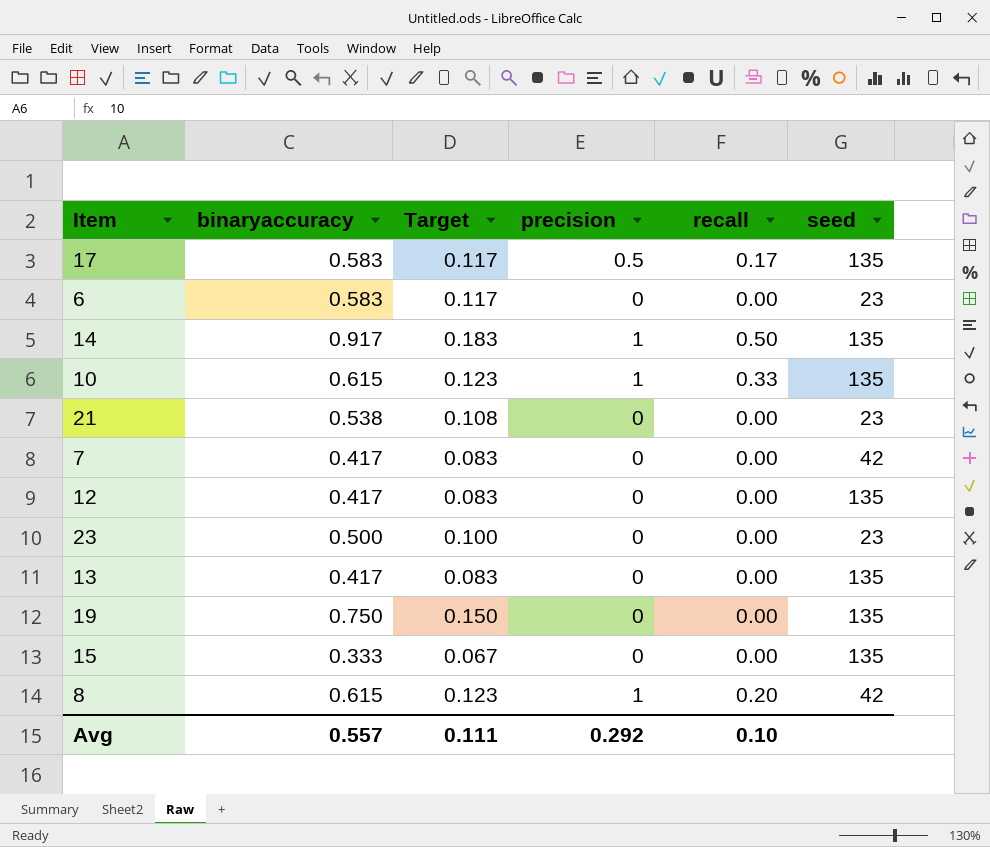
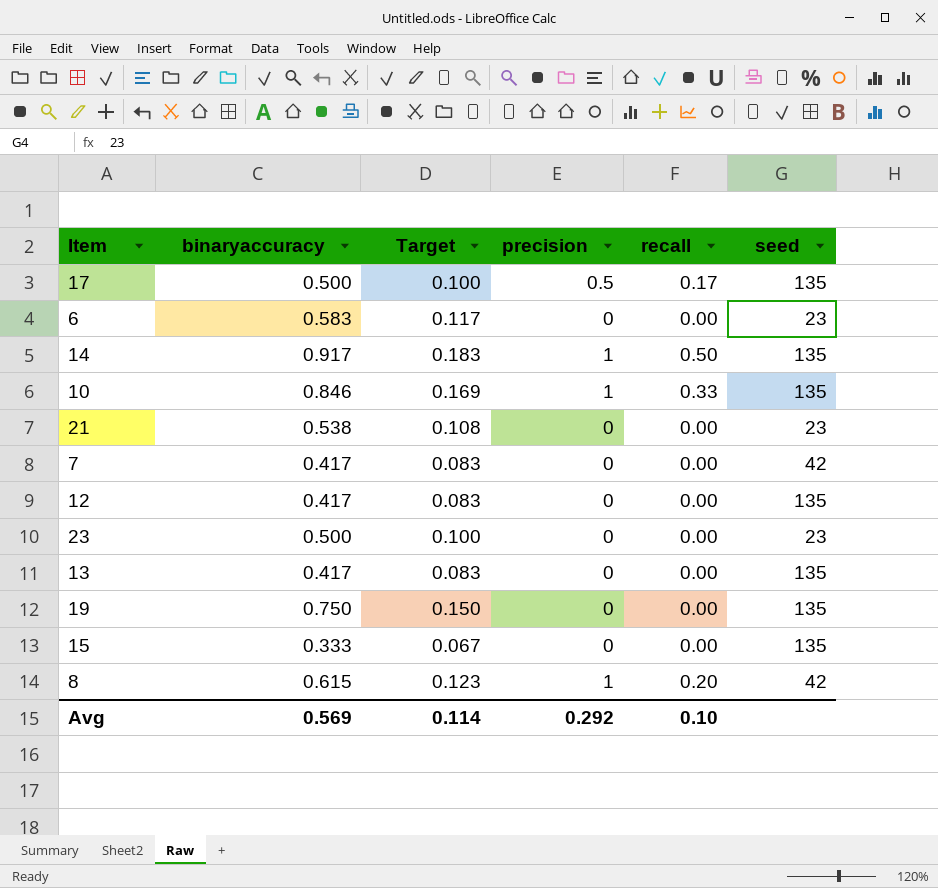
17 | binaryaccuracy: 0.583 -> 0.500
17 | Target: 0.117 -> 0.100
10 | binaryaccuracy: 0.615 -> 0.846
10 | Target: 0.123 -> 0.169
Avg | binaryaccuracy: 0.557 -> 0.569
Avg | Target: 0.111 -> 0.114

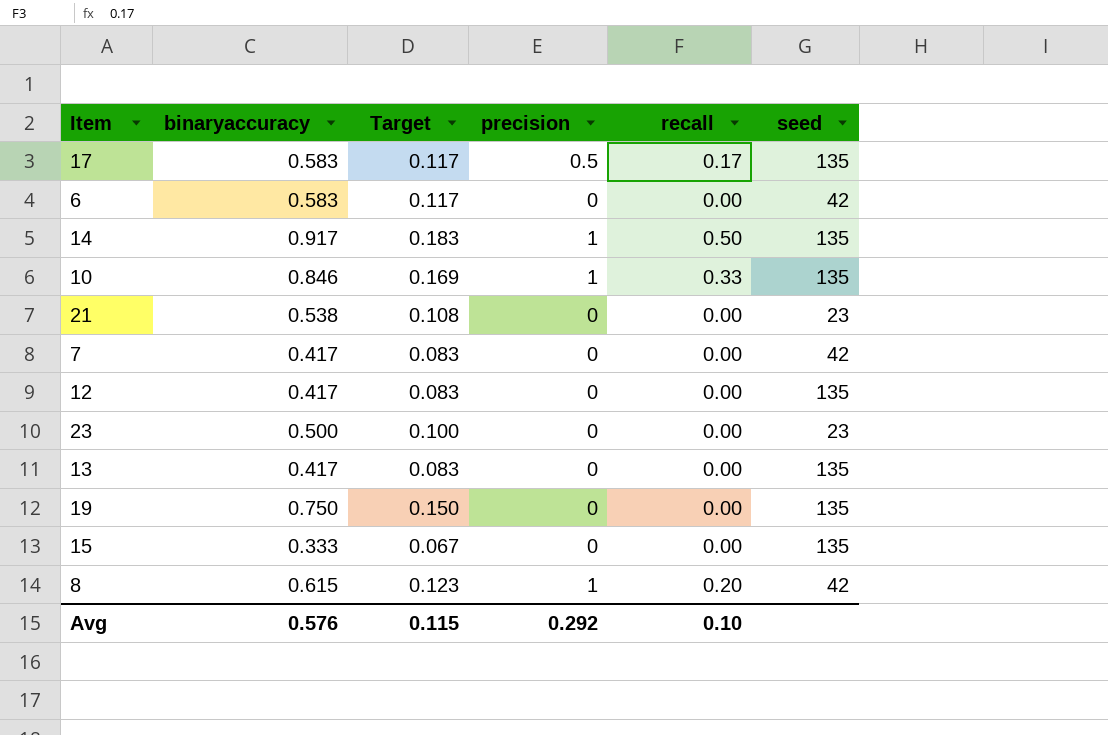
17 | binaryaccuracy: 0.500 -> 0.583
17 | Target: 0.100 -> 0.117
6 | seed: 23 -> 42
Avg | binaryaccuracy: 0.569 -> 0.576
Avg | Target: 0.114 -> 0.115

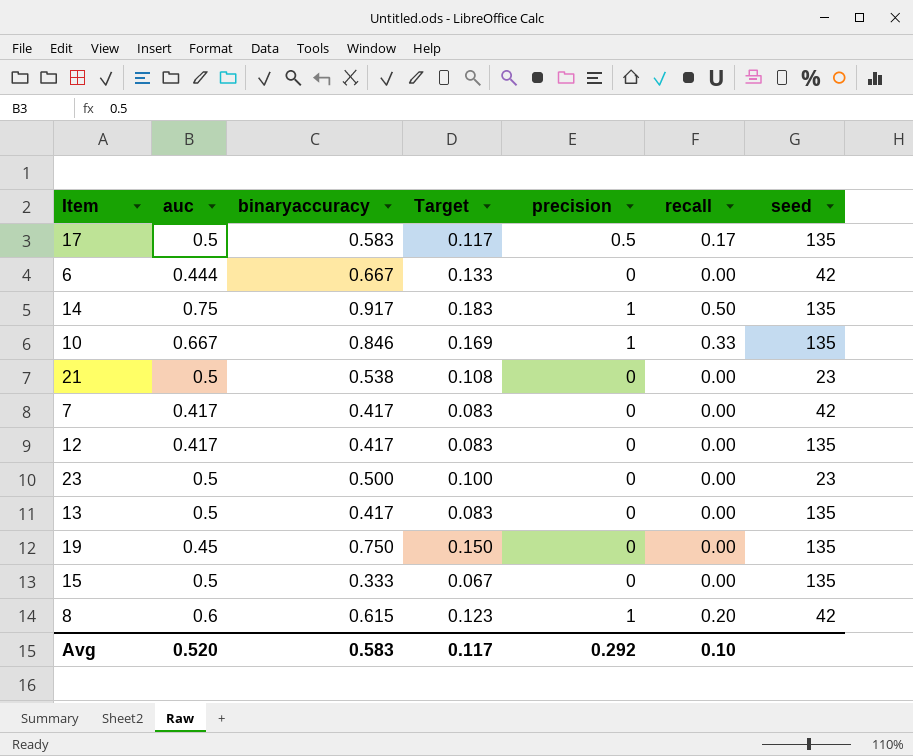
column auc | position: none -> 2
6 | binaryaccuracy: 0.583 -> 0.667
6 | Target: 0.117 -> 0.133
Avg | binaryaccuracy: 0.576 -> 0.583
Avg | Target: 0.115 -> 0.117

